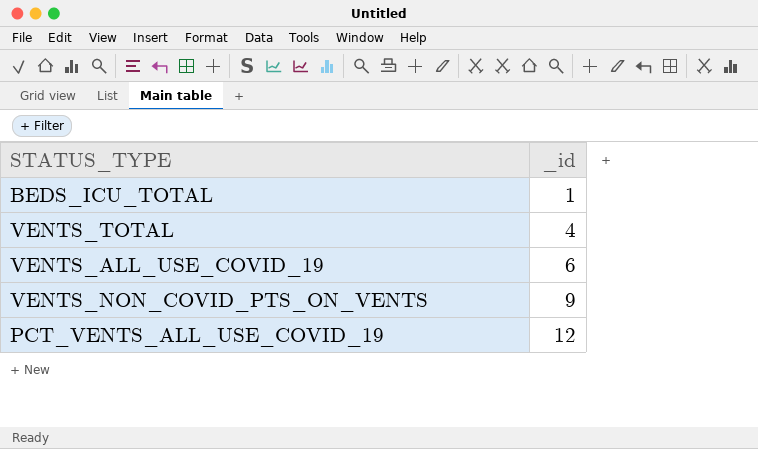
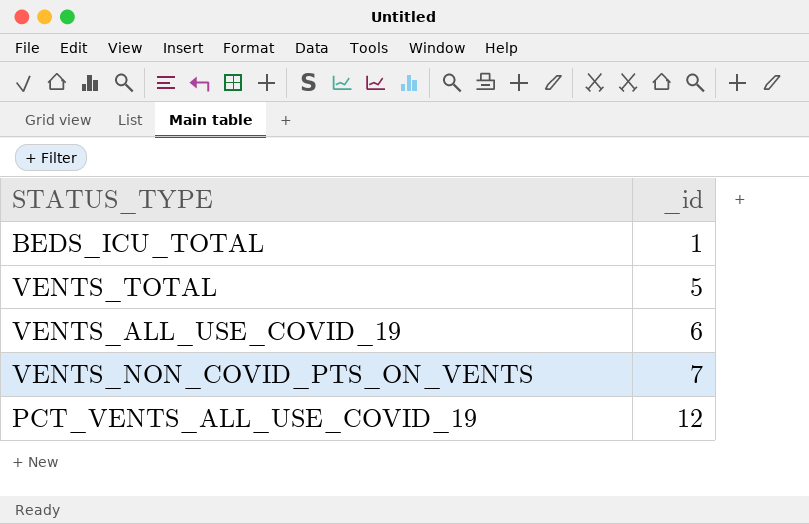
VENTS_TOTAL | _id: 4 -> 5
VENTS_NON_COVID_PTS_ON_VENTS | _id: 9 -> 7

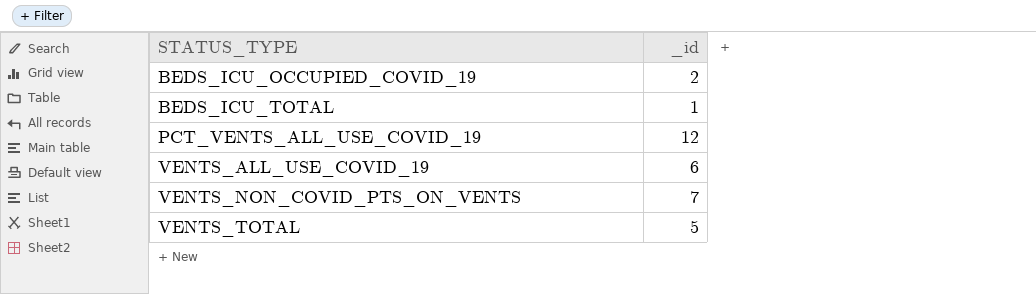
row order: _id ascending -> STATUS_TYPE ascending
row BEDS_ICU_OCCUPIED_COVID_19: none -> 2

